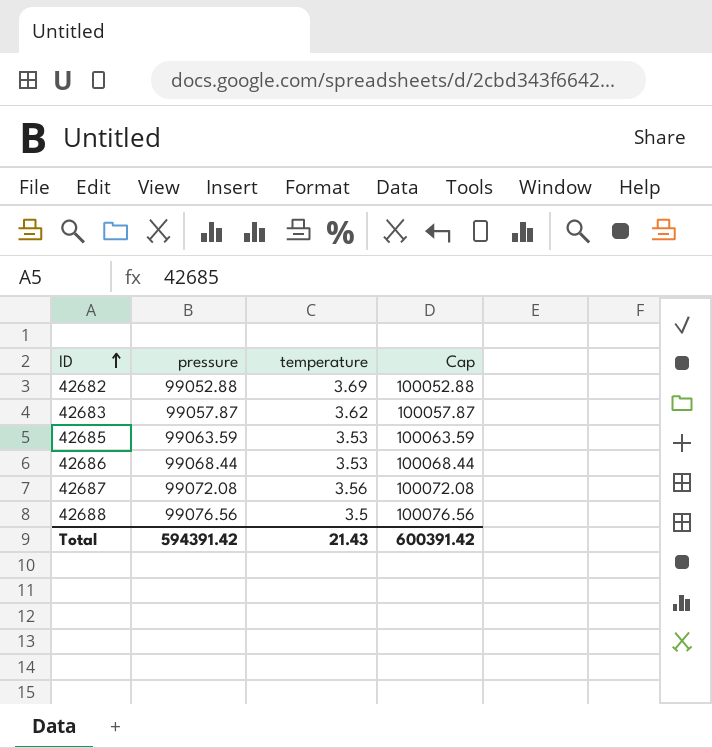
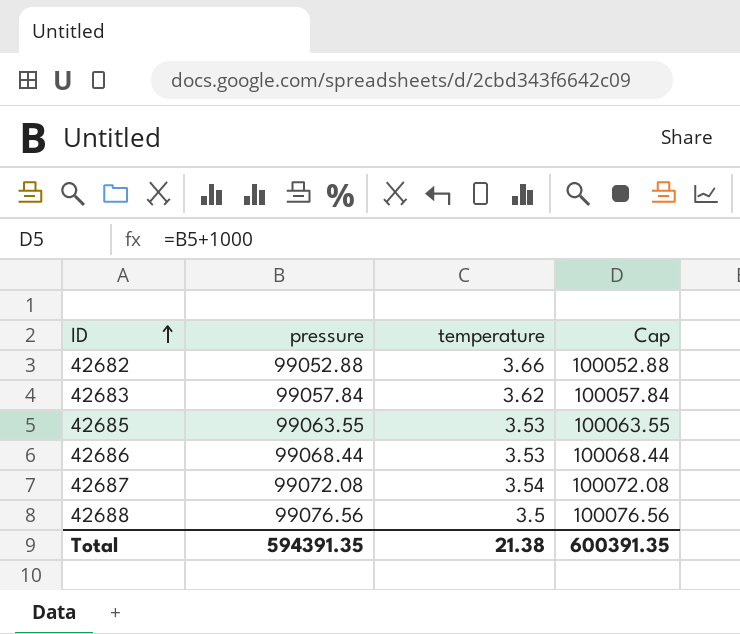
42682 | temperature: 3.69 -> 3.66
42683 | pressure: 99057.87 -> 99057.84
42683 | Cap: 100057.87 -> 100057.84
42685 | pressure: 99063.59 -> 99063.55
42685 | Cap: 100063.59 -> 100063.55
42687 | temperature: 3.56 -> 3.54
Total | pressure: 594391.42 -> 594391.35
Total | temperature: 21.43 -> 21.38
Total | Cap: 600391.42 -> 600391.35

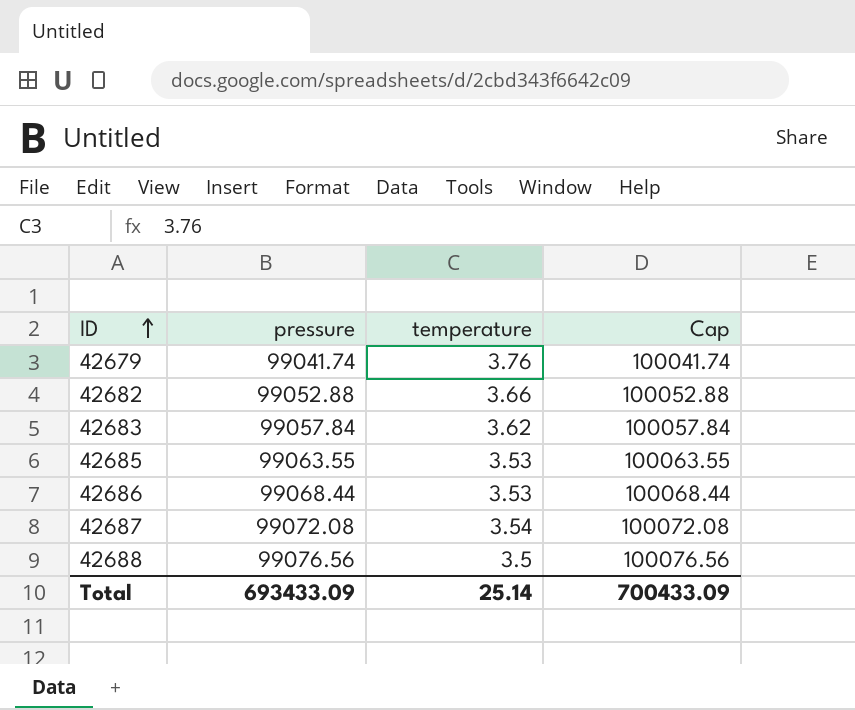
row 42679: none -> 99041.74 | 3.76 | 100041.74
Total | pressure: 594391.35 -> 693433.09
Total | temperature: 21.38 -> 25.14
Total | Cap: 600391.35 -> 700433.09

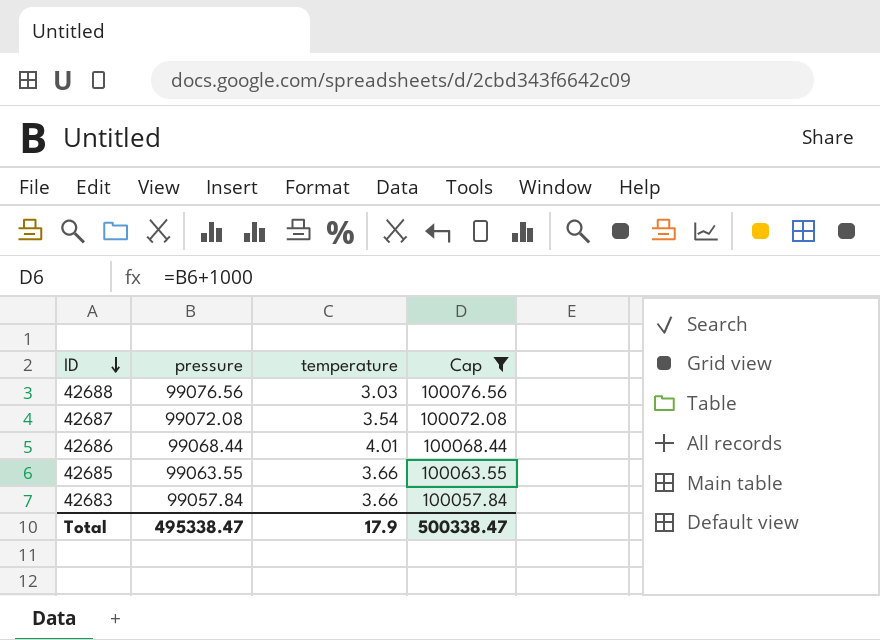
filter: none -> Cap >= 100057.84
row order: ID ascending -> ID descending
42688 | temperature: 3.5 -> 3.03
42686 | temperature: 3.53 -> 4.01
42685 | temperature: 3.53 -> 3.66
42683 | temperature: 3.62 -> 3.66
Total | pressure: 693433.09 -> 495338.47
Total | temperature: 25.14 -> 17.9
Total | Cap: 700433.09 -> 500338.47

